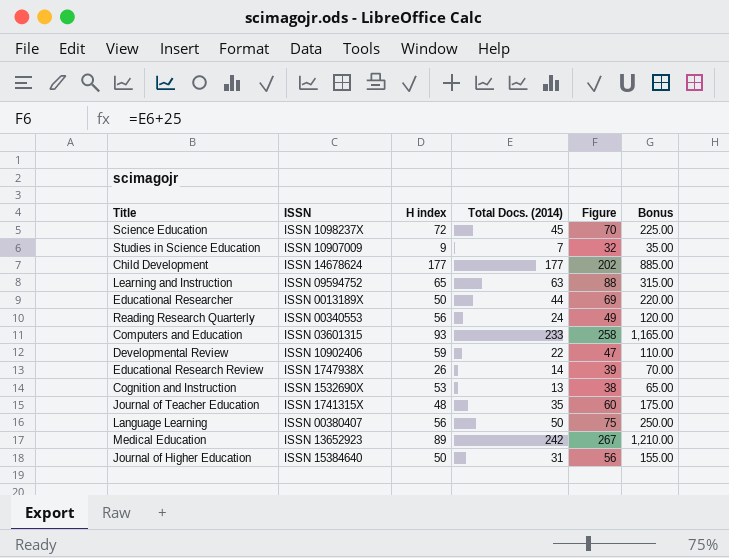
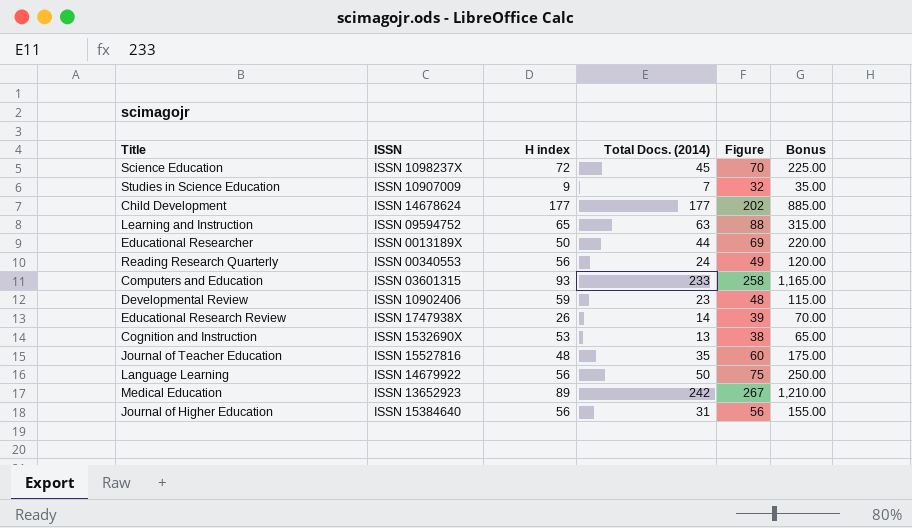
Developmental Review | Total Docs. (2014): 22 -> 23
Developmental Review | Figure: 47 -> 48
Developmental Review | Bonus: 110.00 -> 115.00
Journal of Teacher Education | ISSN: ISSN 1741315X -> ISSN 15527816
Language Learning | ISSN: ISSN 00380407 -> ISSN 14679922
Journal of Higher Education | H index: 50 -> 56

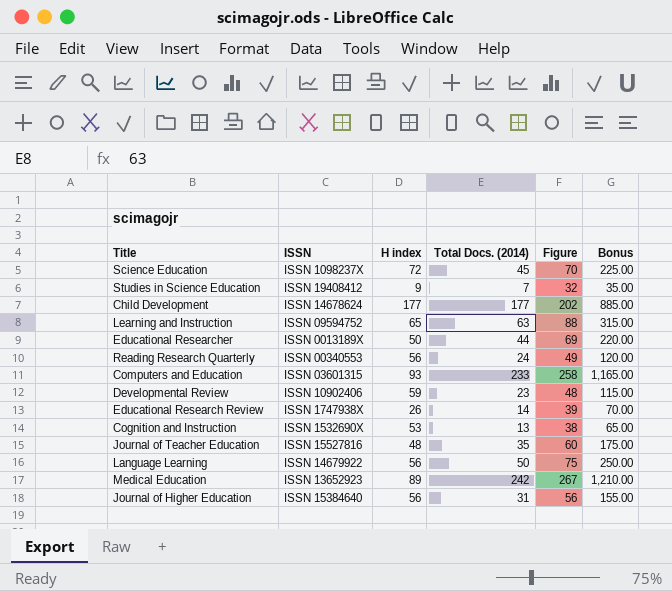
Studies in Science Education | ISSN: ISSN 10907009 -> ISSN 19408412

